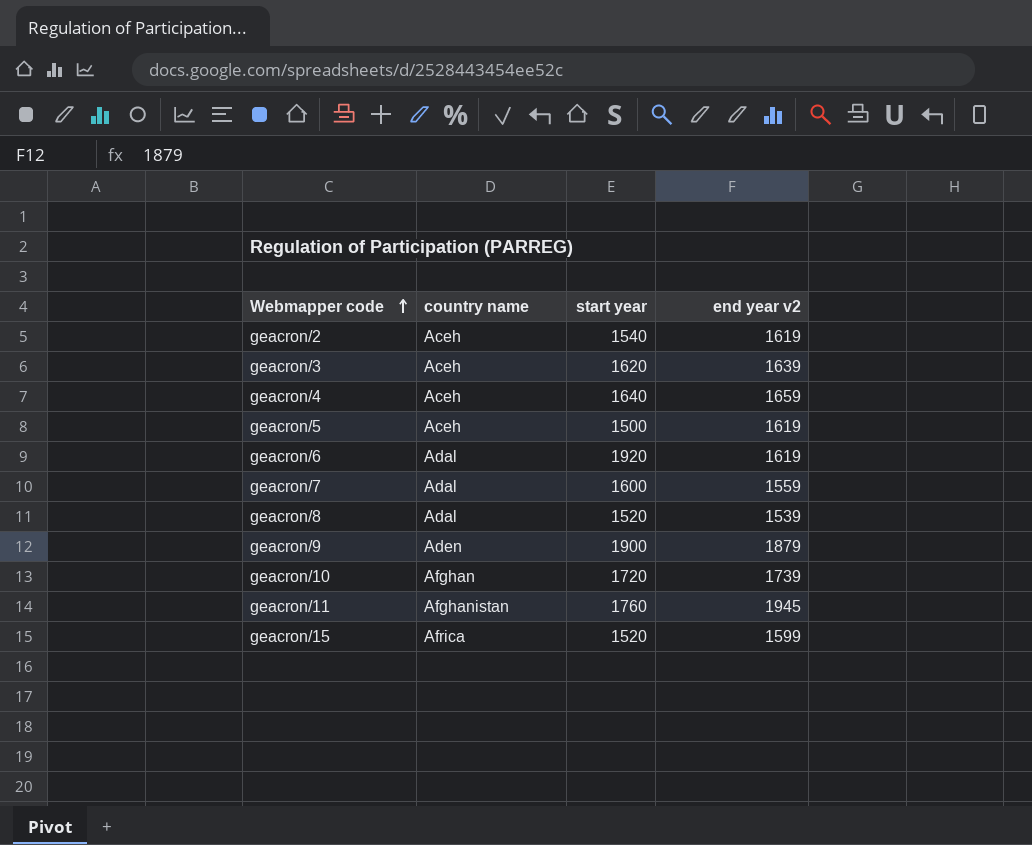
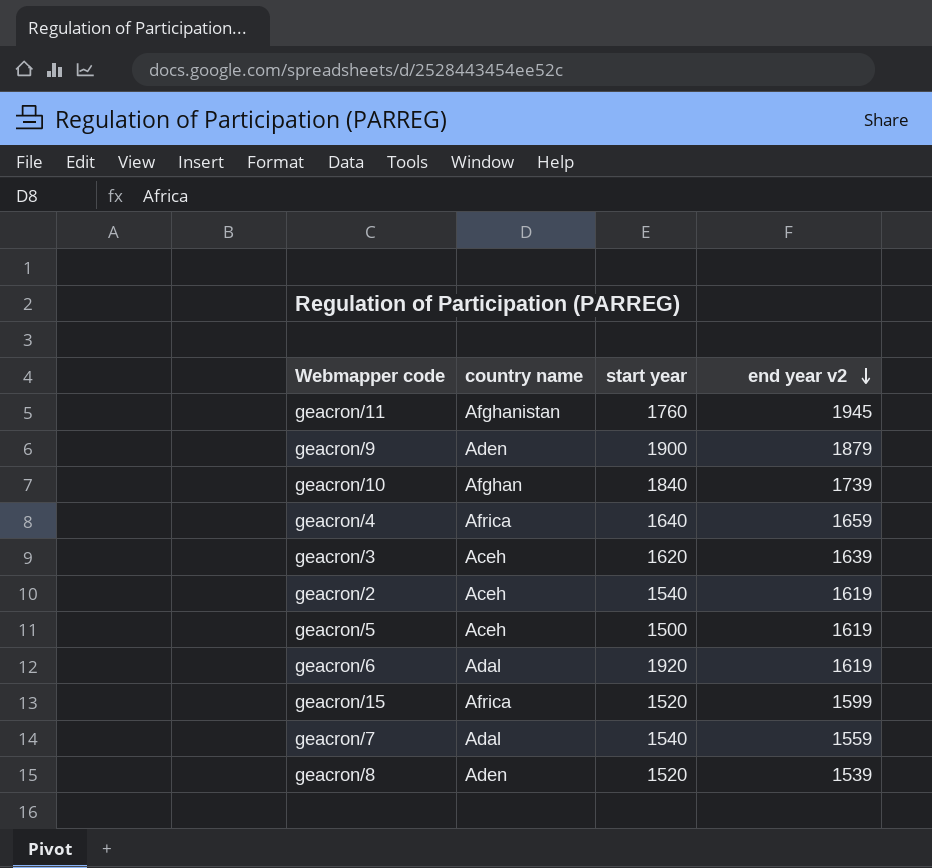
row order: Webmapper code ascending -> end year v2 descending
geacron/10 | start year: 1720 -> 1840
geacron/4 | country name: Aceh -> Africa
geacron/7 | start year: 1600 -> 1540
geacron/8 | country name: Adal -> Aden

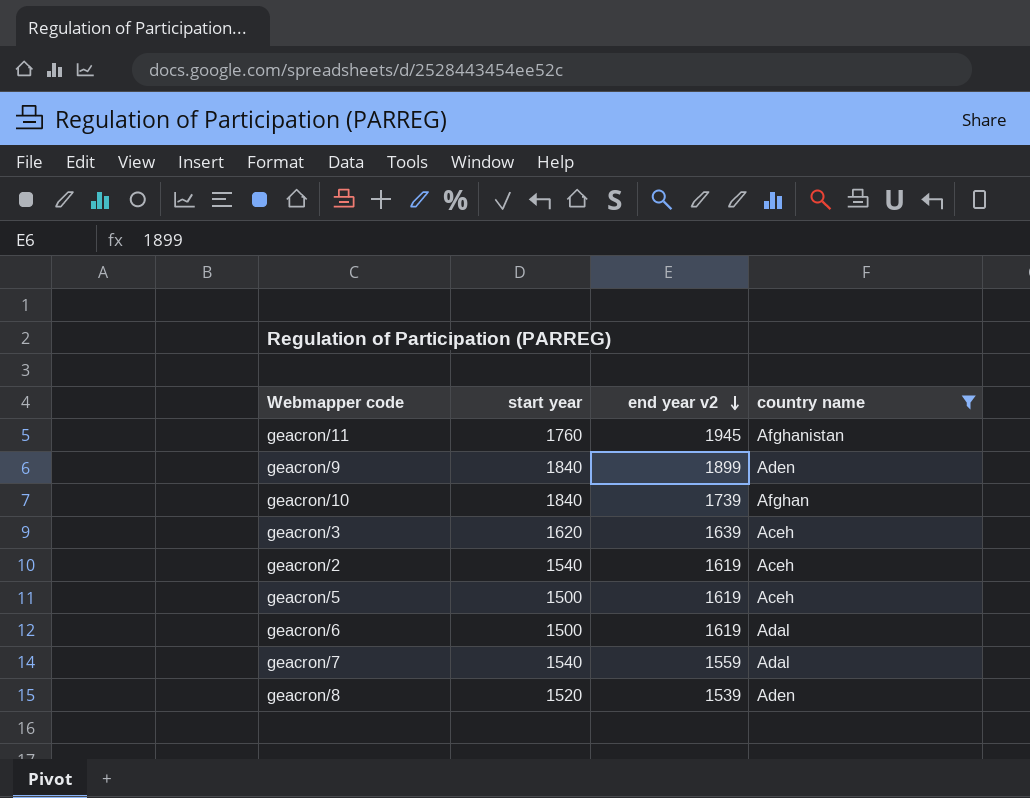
filter: none -> country name != Africa
column country name | position: 2 -> 4
geacron/9 | start year: 1900 -> 1840
geacron/9 | end year v2: 1879 -> 1899
geacron/6 | start year: 1920 -> 1500

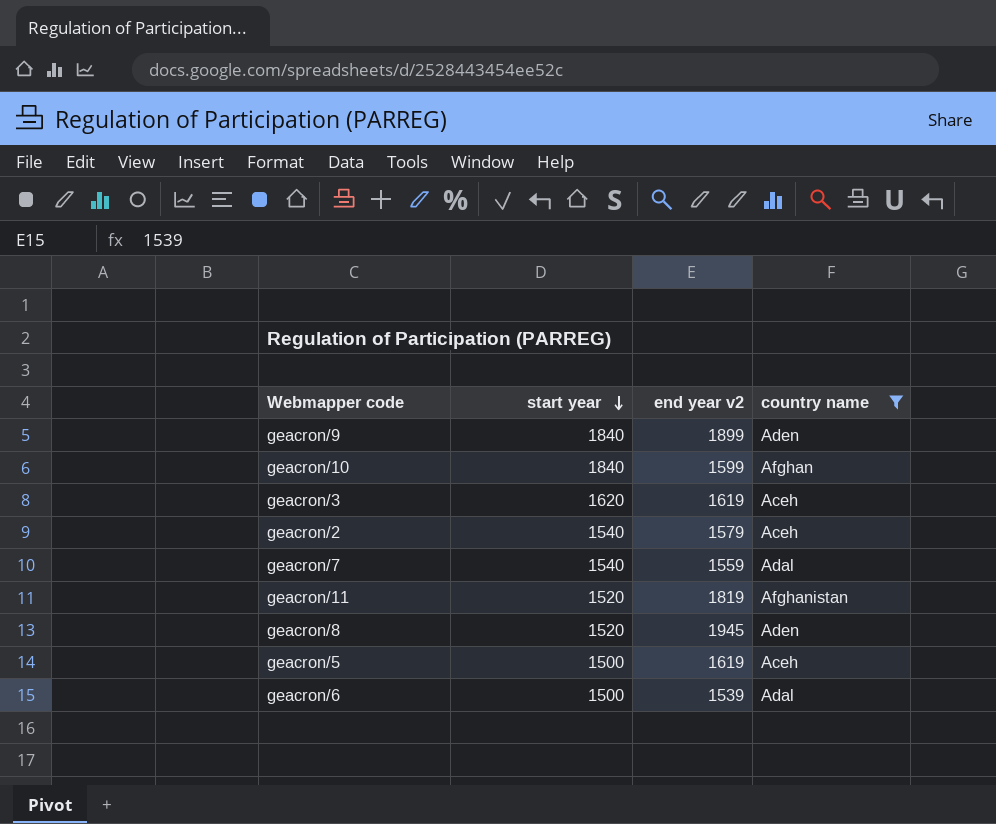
row order: end year v2 descending -> start year descending
geacron/10 | end year v2: 1739 -> 1599
geacron/3 | end year v2: 1639 -> 1619
geacron/2 | end year v2: 1619 -> 1579
geacron/11 | start year: 1760 -> 1520
geacron/11 | end year v2: 1945 -> 1819
geacron/8 | end year v2: 1539 -> 1945
geacron/6 | end year v2: 1619 -> 1539

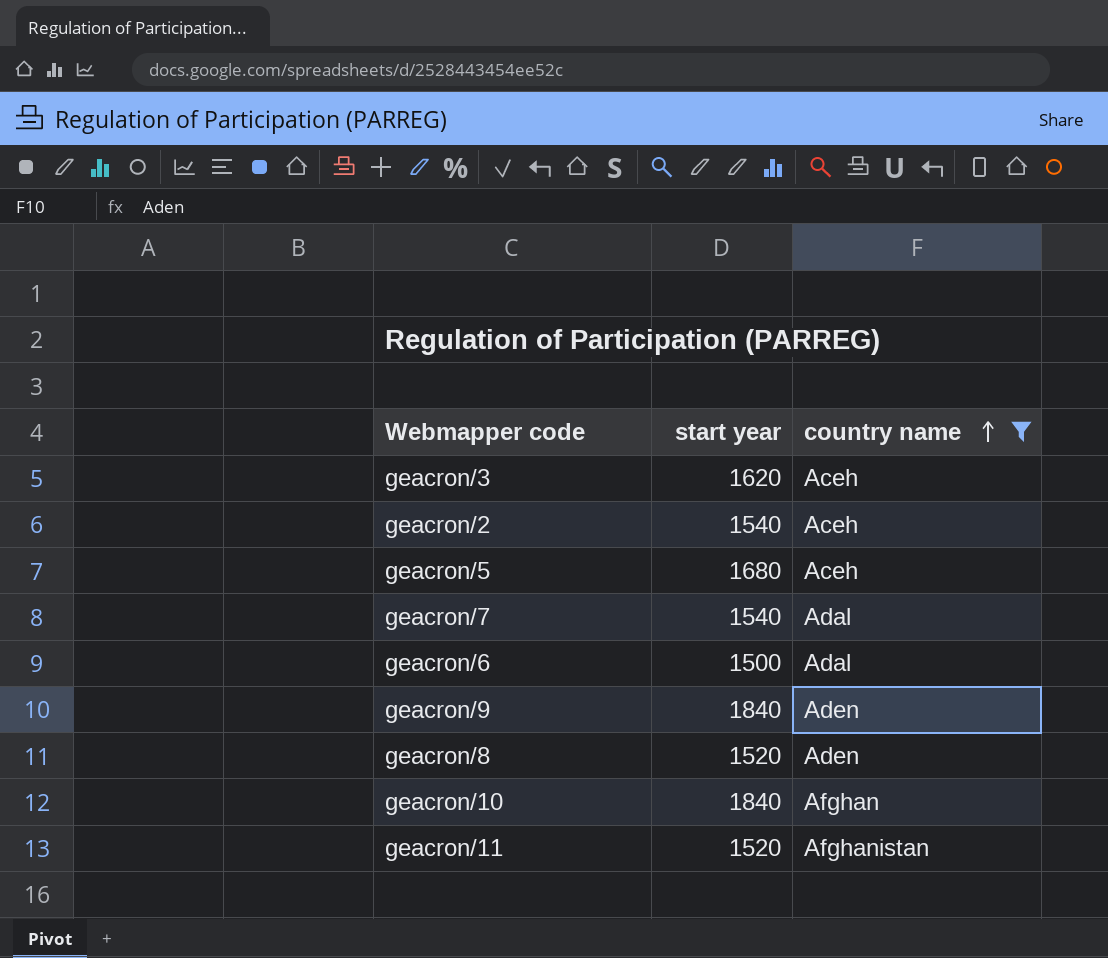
row order: start year descending -> country name ascending
column end year v2 | position: 3 -> none
geacron/5 | start year: 1500 -> 1680

